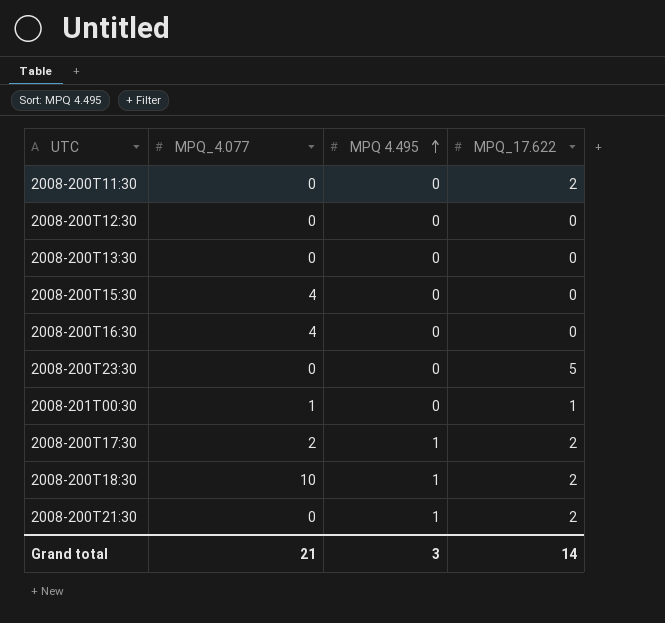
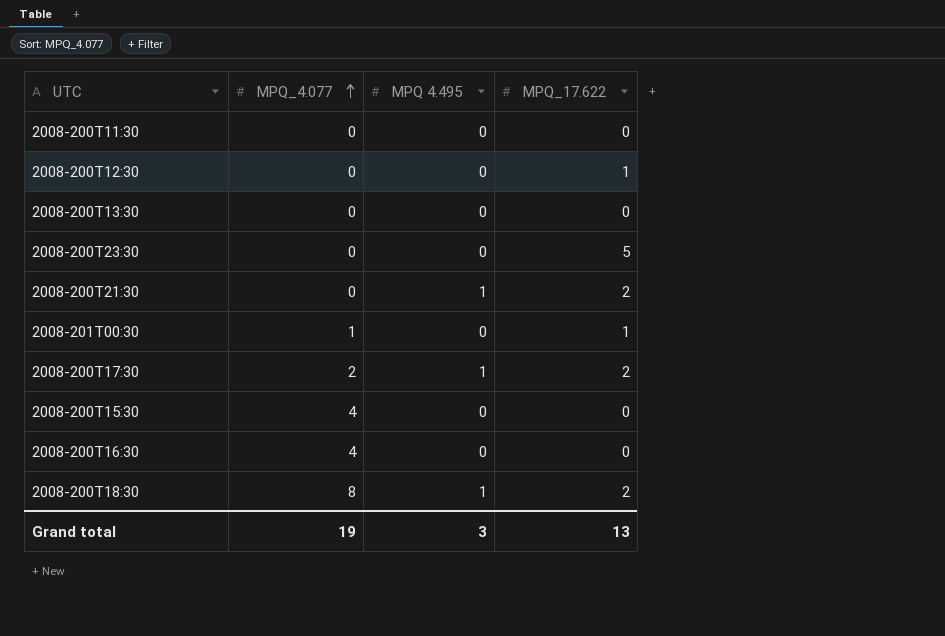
row order: MPQ 4.495 ascending -> MPQ_4.077 ascending
2008-200T11:30 | MPQ_17.622: 2 -> 0
2008-200T12:30 | MPQ_17.622: 0 -> 1
2008-200T18:30 | MPQ_4.077: 10 -> 8
Grand total | MPQ_4.077: 21 -> 19
Grand total | MPQ_17.622: 14 -> 13

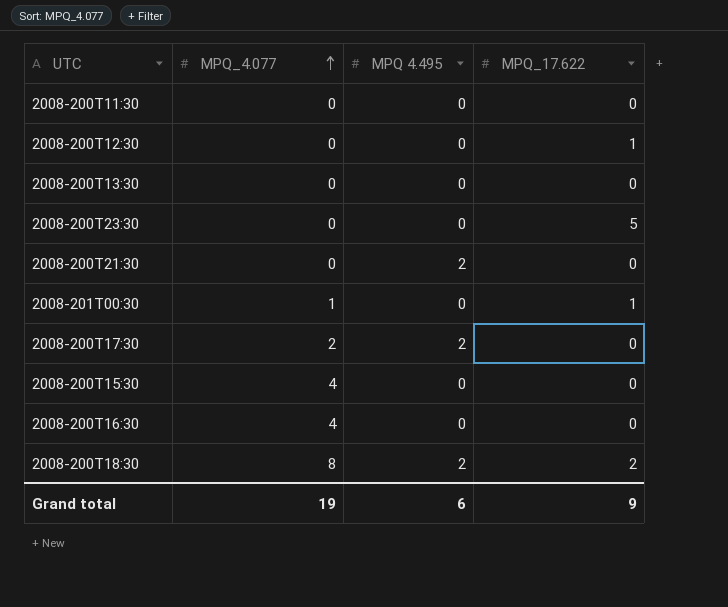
2008-200T21:30 | MPQ 4.495: 1 -> 2
2008-200T21:30 | MPQ_17.622: 2 -> 0
2008-200T17:30 | MPQ 4.495: 1 -> 2
2008-200T17:30 | MPQ_17.622: 2 -> 0
2008-200T18:30 | MPQ 4.495: 1 -> 2
Grand total | MPQ 4.495: 3 -> 6
Grand total | MPQ_17.622: 13 -> 9

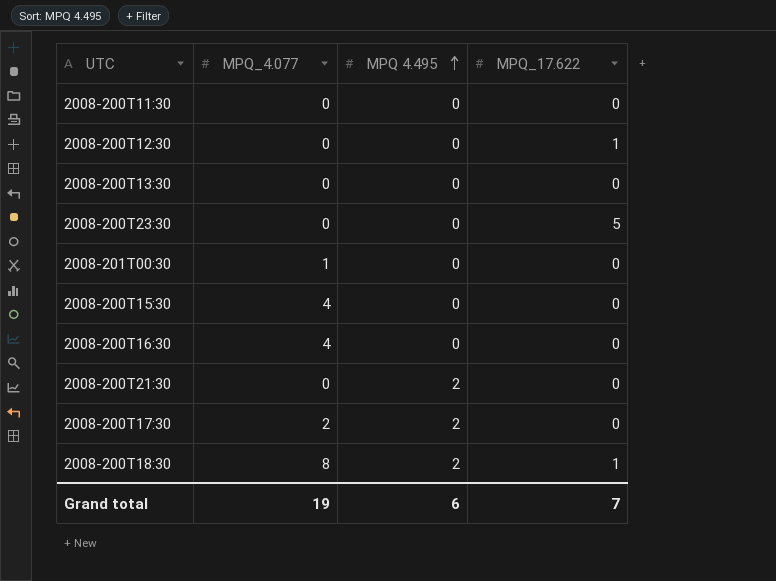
row order: MPQ_4.077 ascending -> MPQ 4.495 ascending
2008-201T00:30 | MPQ_17.622: 1 -> 0
2008-200T18:30 | MPQ_17.622: 2 -> 1
Grand total | MPQ_17.622: 9 -> 7

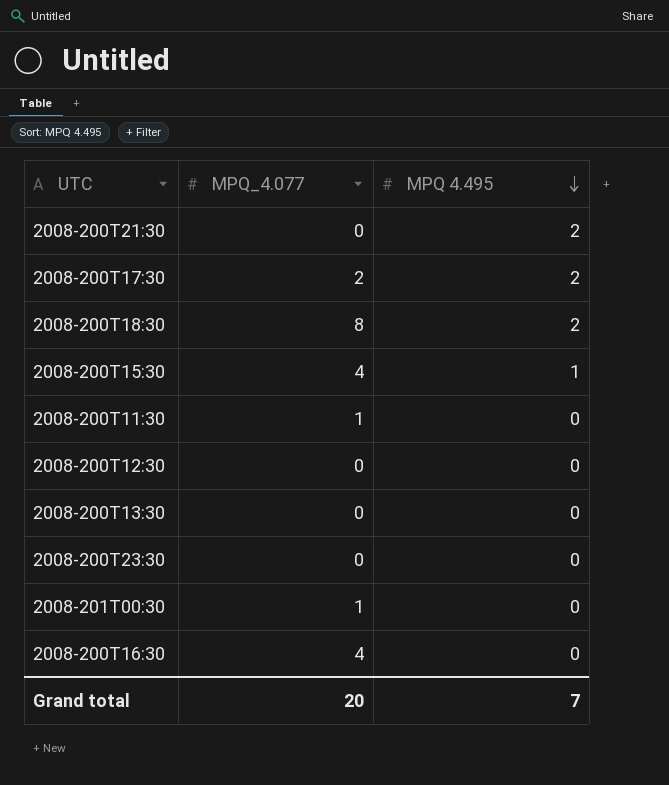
row order: MPQ 4.495 ascending -> MPQ 4.495 descending
column MPQ_17.622 | position: 4 -> none
2008-200T15:30 | MPQ 4.495: 0 -> 1
2008-200T11:30 | MPQ_4.077: 0 -> 1
Grand total | MPQ_4.077: 19 -> 20
Grand total | MPQ 4.495: 6 -> 7

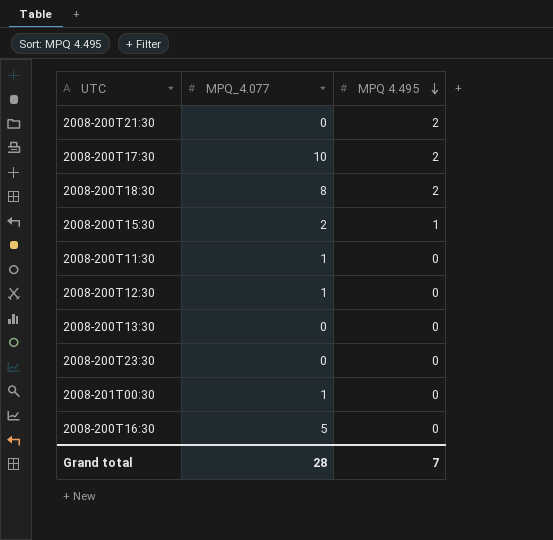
2008-200T17:30 | MPQ_4.077: 2 -> 10
2008-200T15:30 | MPQ_4.077: 4 -> 2
2008-200T12:30 | MPQ_4.077: 0 -> 1
2008-200T16:30 | MPQ_4.077: 4 -> 5
Grand total | MPQ_4.077: 20 -> 28

